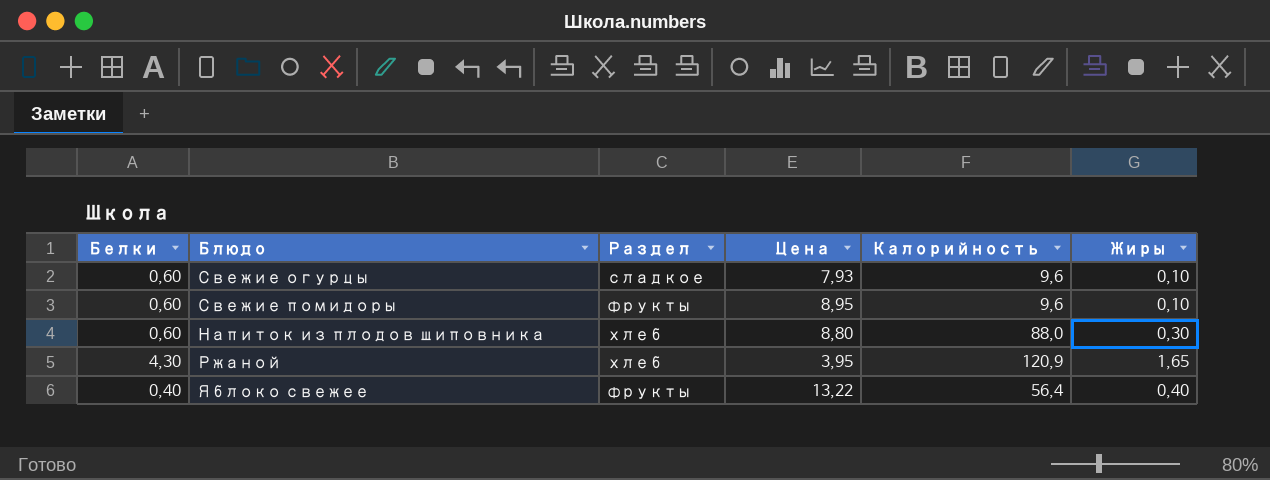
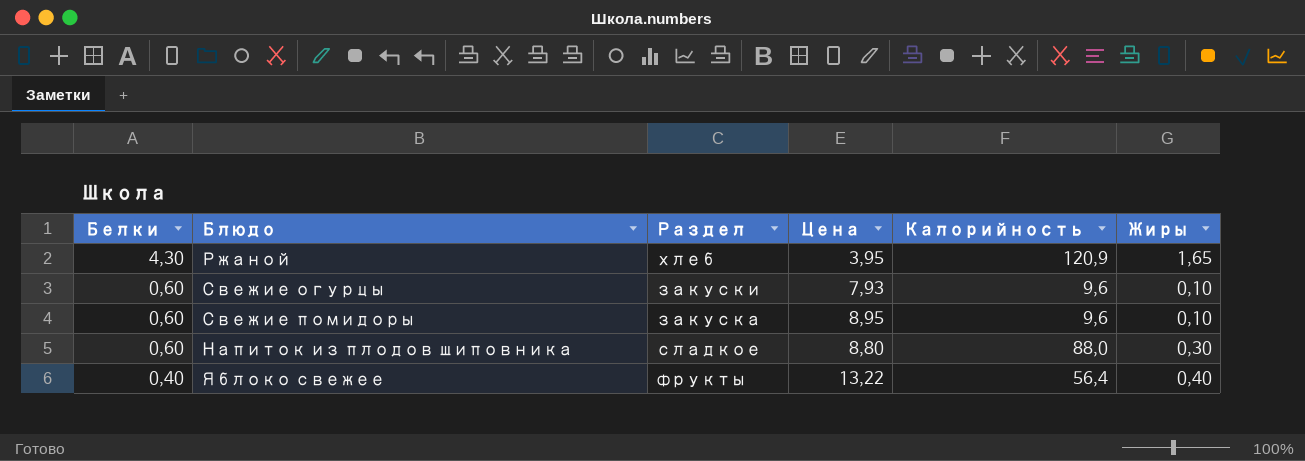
row order: none -> Белки descending
Свежие огурцы | Раздел: сладкое -> закуски
Свежие помидоры | Раздел: фрукты -> закуска
Напиток из плодов шиповника | Раздел: хлеб -> сладкое

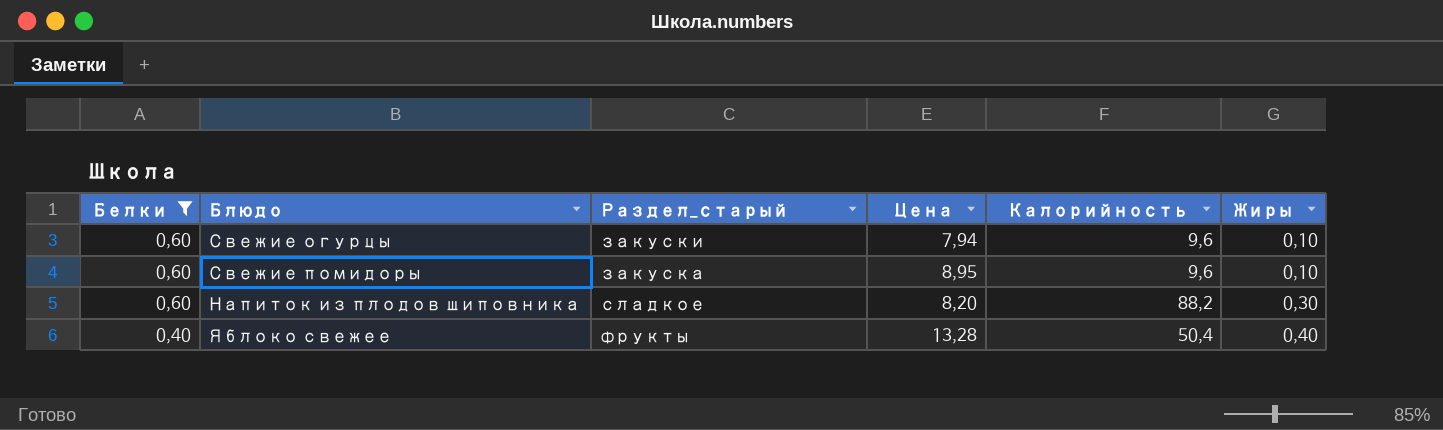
filter: none -> Белки != 4,30
column name: Раздел -> Раздел_старый
Свежие огурцы | Цена: 7,93 -> 7,94
Напиток из плодов шиповника | Цена: 8,80 -> 8,20
Напиток из плодов шиповника | Калорийность: 88,0 -> 88,2
Яблоко свежее | Цена: 13,22 -> 13,28
Яблоко свежее | Калорийность: 56,4 -> 50,4

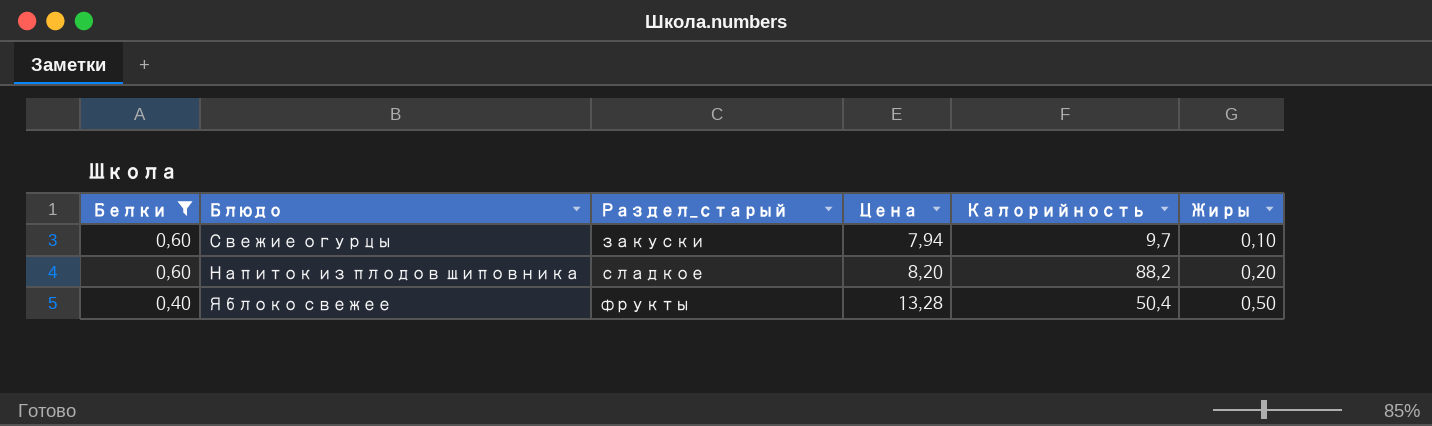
row Свежие помидоры: 0,60 | закуска | 8,95 | 9,6 | 0,10 -> none
Свежие огурцы | Калорийность: 9,6 -> 9,7
Напиток из плодов шиповника | Жиры: 0,30 -> 0,20
Яблоко свежее | Жиры: 0,40 -> 0,50

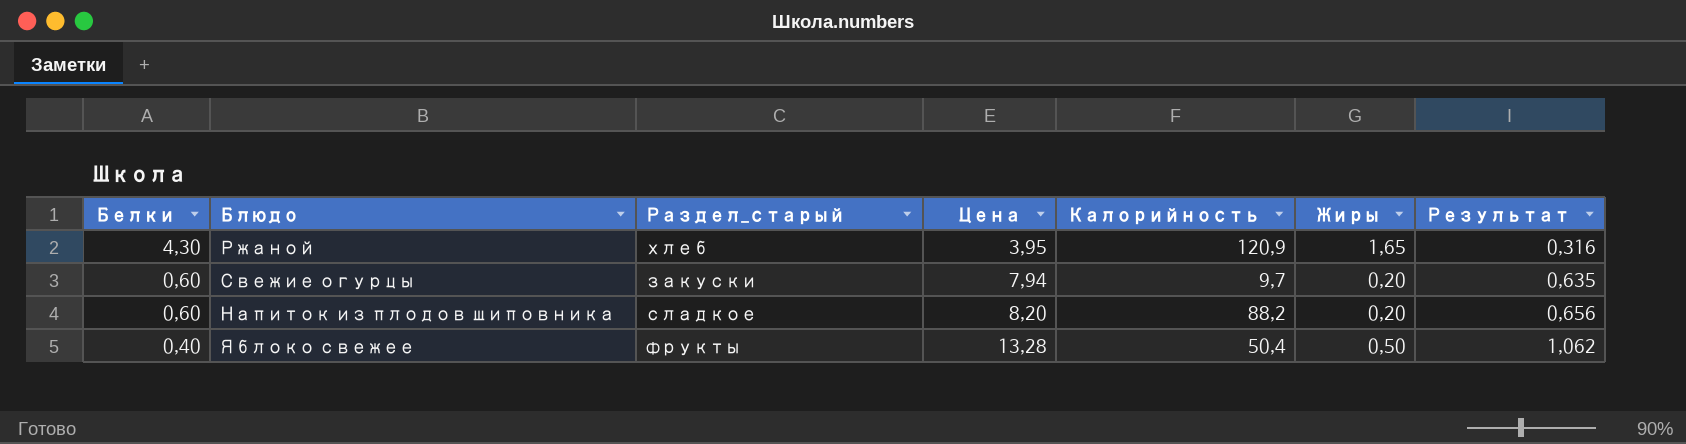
filter: Белки != 4,30 -> none
column Результат | formula: none -> [Цена] * 0,08
Свежие огурцы | Жиры: 0,10 -> 0,20

